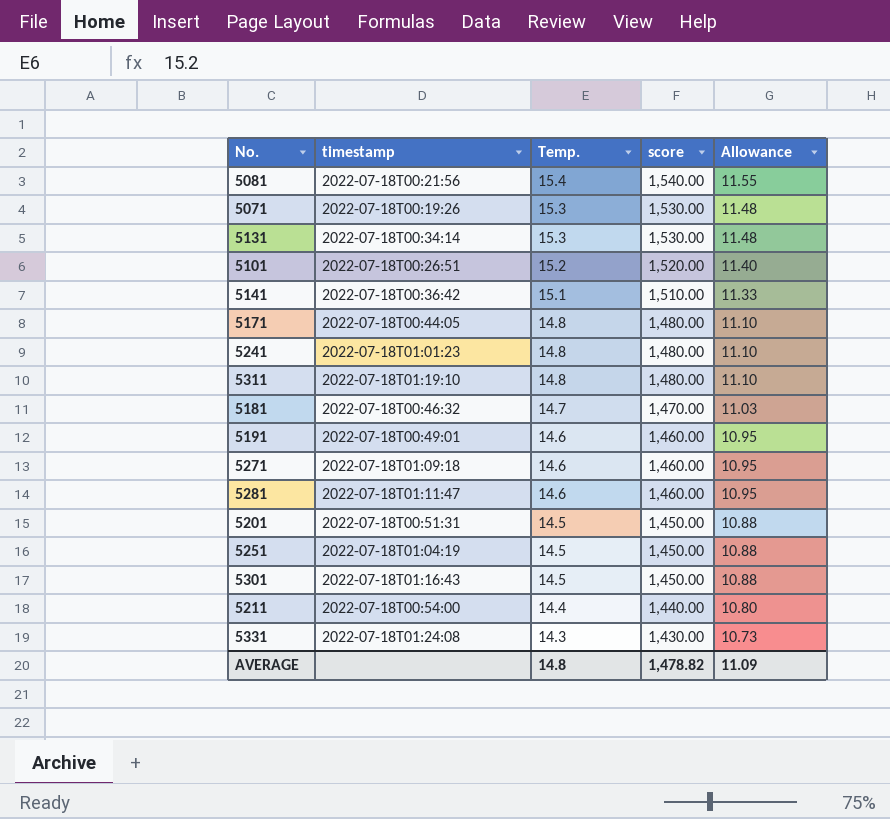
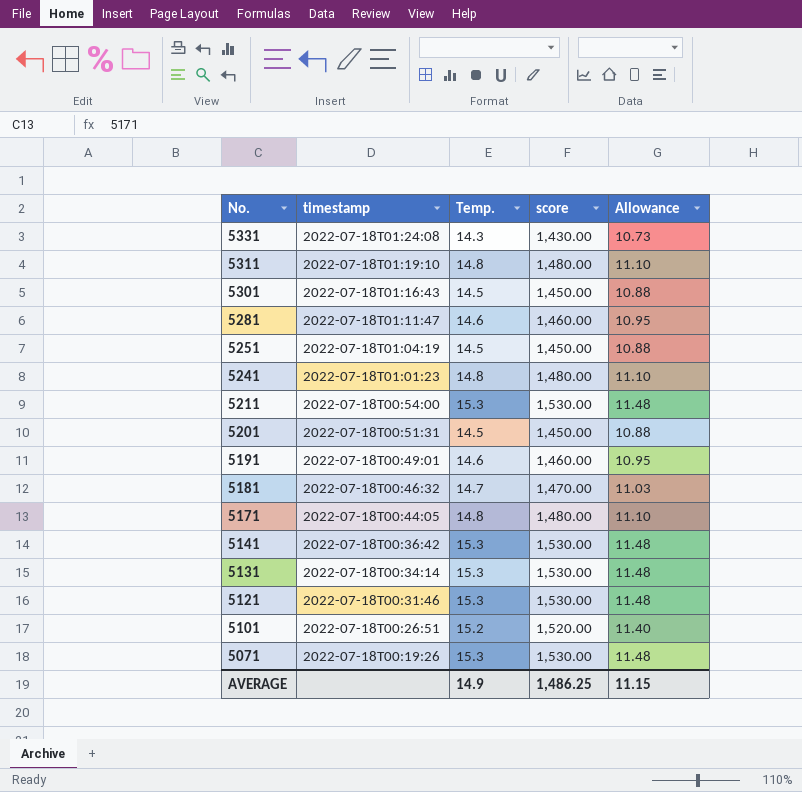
row order: Temp. descending -> No. descending
row 5081: 2022-07-18T00:21:56 | 15.4 | 1,540.00 | 11.55 -> none
row 5271: 2022-07-18T01:09:18 | 14.6 | 1,460.00 | 10.95 -> none
5211 | Temp.: 14.4 -> 15.3
5211 | score: 1,440.00 -> 1,530.00
5211 | Allowance: 10.80 -> 11.48
5141 | Temp.: 15.1 -> 15.3
5141 | score: 1,510.00 -> 1,530.00
5141 | Allowance: 11.33 -> 11.48
row 5121: none -> 2022-07-18T00:31:46 | 15.3 | 1,530.00 | 11.48
AVERAGE | Temp.: 14.8 -> 14.9
AVERAGE | score: 1,478.82 -> 1,486.25
AVERAGE | Allowance: 11.09 -> 11.15

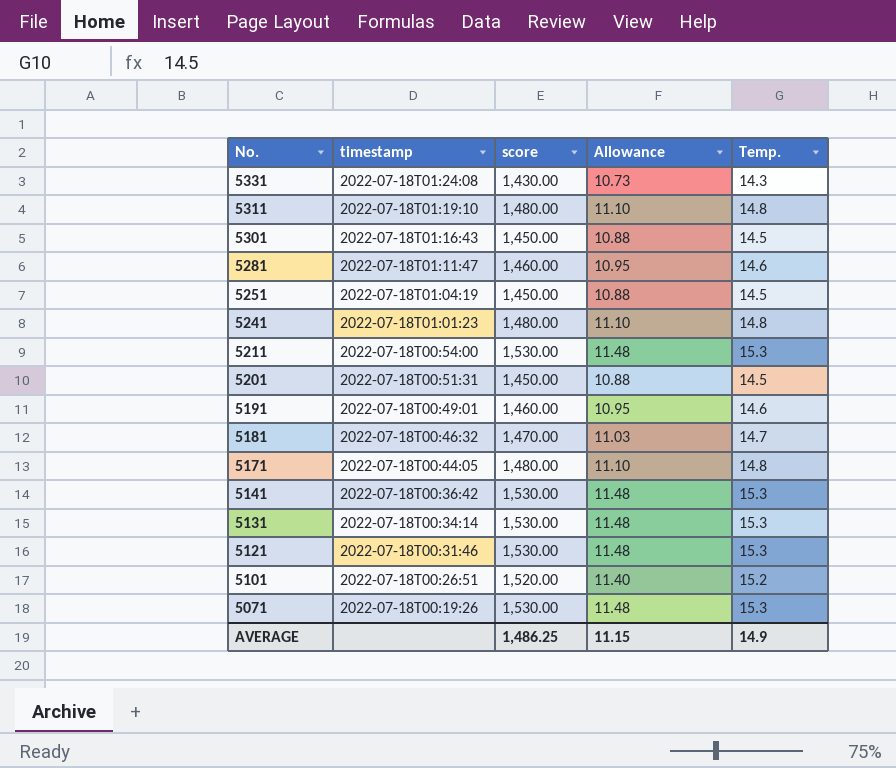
column Temp. | position: 3 -> 5

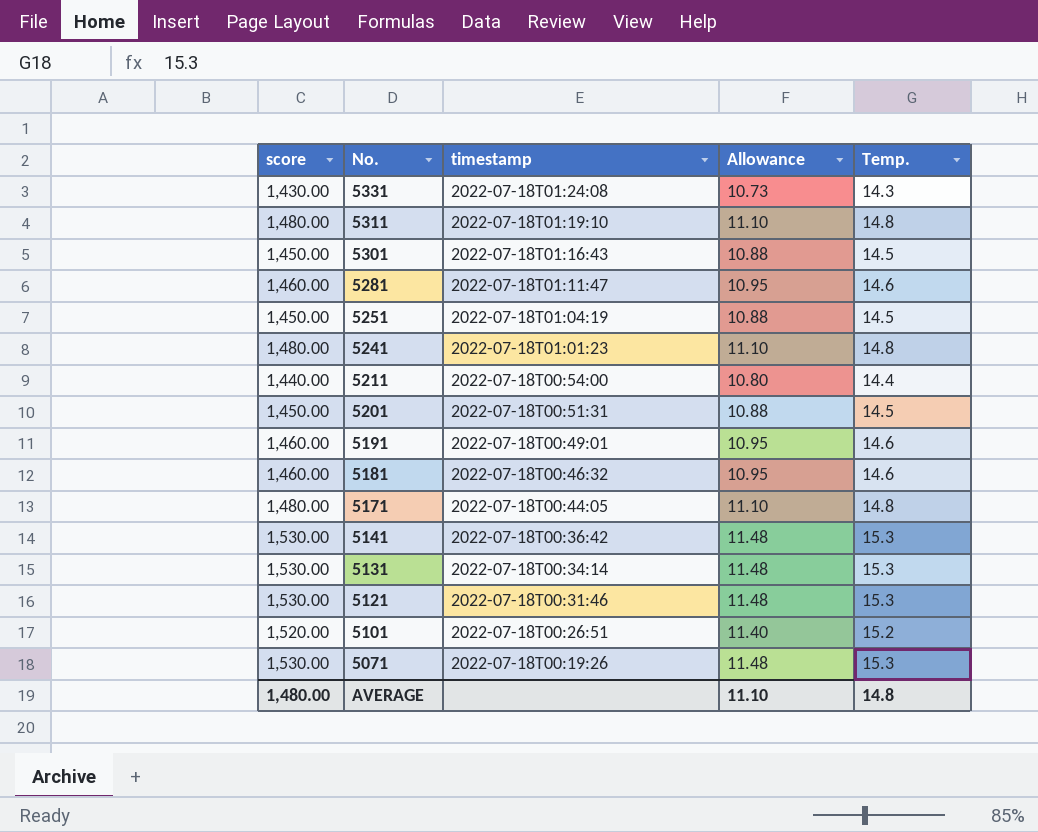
column score | position: 3 -> 1
5211 | score: 1,530.00 -> 1,440.00
5211 | Allowance: 11.48 -> 10.80
5211 | Temp.: 15.3 -> 14.4
5181 | score: 1,470.00 -> 1,460.00
5181 | Allowance: 11.03 -> 10.95
5181 | Temp.: 14.7 -> 14.6
AVERAGE | score: 1,486.25 -> 1,480.00
AVERAGE | Allowance: 11.15 -> 11.10
AVERAGE | Temp.: 14.9 -> 14.8

